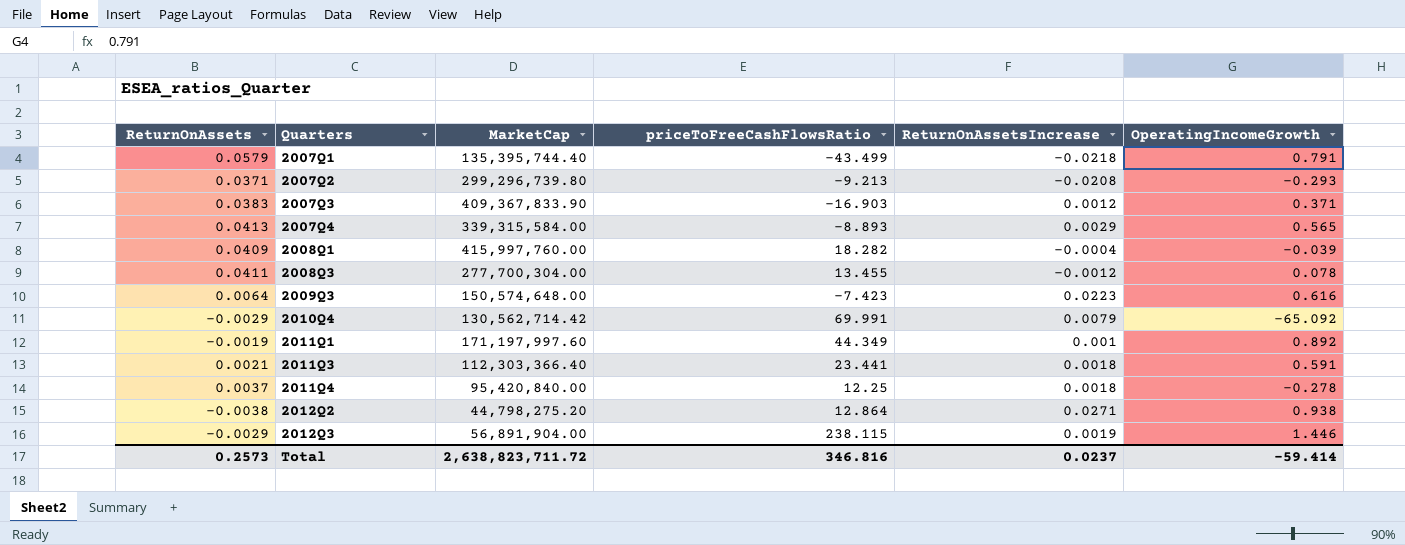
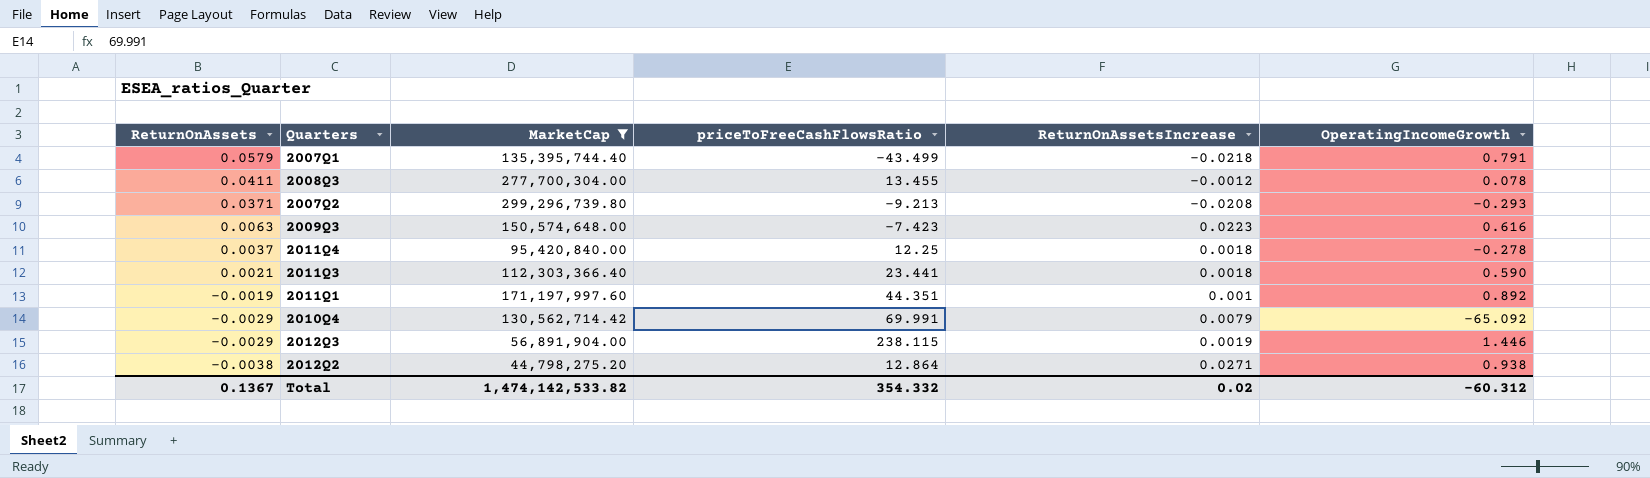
filter: none -> MarketCap <= 299,296,739.80
row order: Quarters ascending -> ReturnOnAssets descending
2009Q3 | ReturnOnAssets: 0.0064 -> 0.0063
2011Q3 | OperatingIncomeGrowth: 0.591 -> 0.590
2011Q1 | priceToFreeCashFlowsRatio: 44.349 -> 44.351
Total | ReturnOnAssets: 0.2573 -> 0.1367
Total | MarketCap: 2,638,823,711.72 -> 1,474,142,533.82
Total | priceToFreeCashFlowsRatio: 346.816 -> 354.332
Total | ReturnOnAssetsIncrease: 0.0237 -> 0.02
Total | OperatingIncomeGrowth: -59.414 -> -60.312

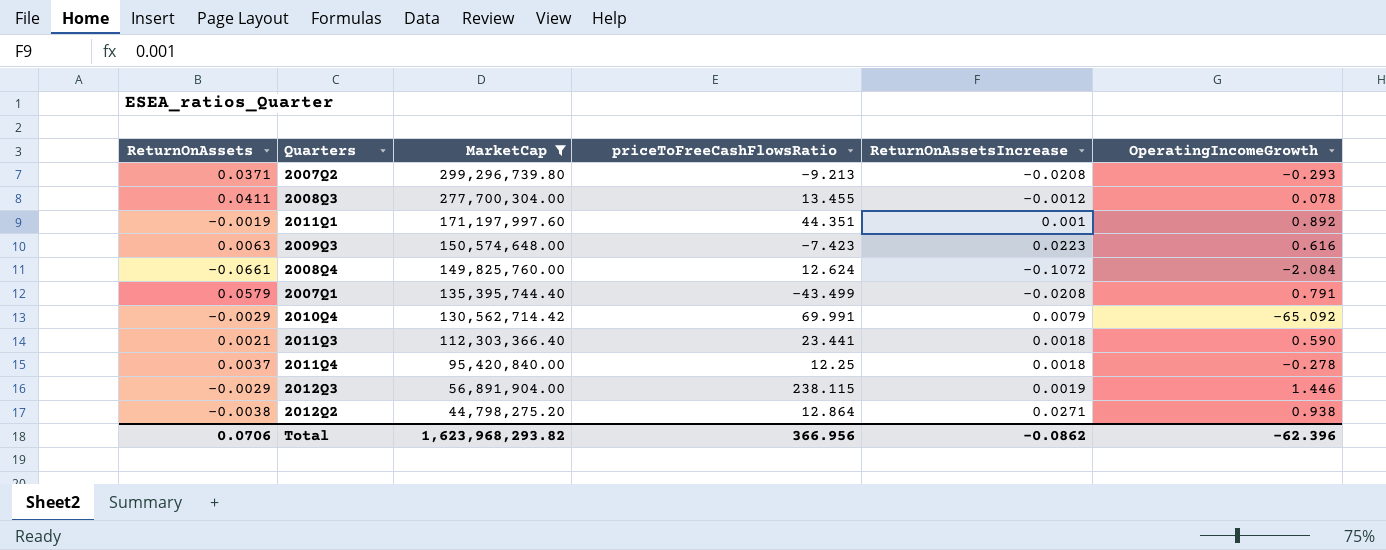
row order: ReturnOnAssets descending -> MarketCap descending
row 2008Q4: none -> -0.0661 | 149,825,760.00 | 12.624 | -0.1072 | -2.084
2007Q1 | ReturnOnAssetsIncrease: -0.0218 -> -0.0208
Total | ReturnOnAssets: 0.1367 -> 0.0706
Total | MarketCap: 1,474,142,533.82 -> 1,623,968,293.82
Total | priceToFreeCashFlowsRatio: 354.332 -> 366.956
Total | ReturnOnAssetsIncrease: 0.02 -> -0.0862
Total | OperatingIncomeGrowth: -60.312 -> -62.396

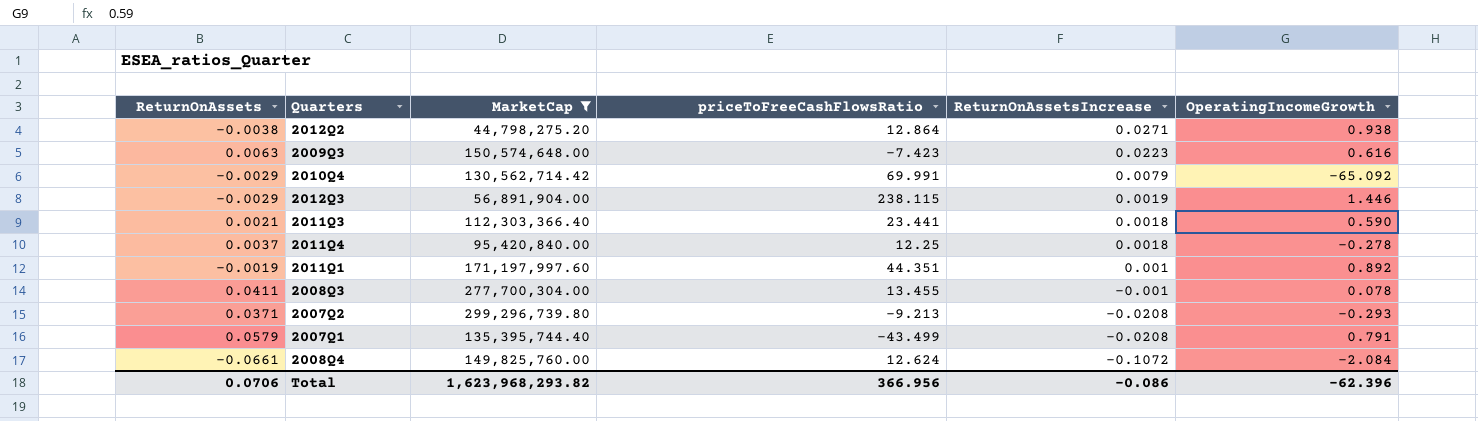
row order: MarketCap descending -> ReturnOnAssetsIncrease descending
2008Q3 | ReturnOnAssetsIncrease: -0.0012 -> -0.001
Total | ReturnOnAssetsIncrease: -0.0862 -> -0.086

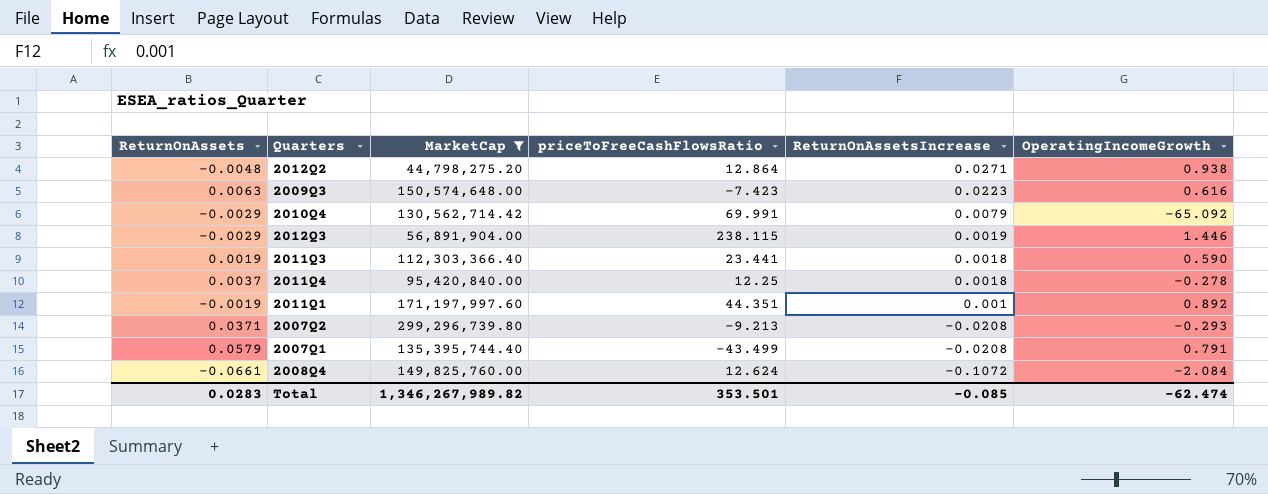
row 2008Q3: 0.0411 | 277,700,304.00 | 13.455 | -0.001 | 0.078 -> none
2012Q2 | ReturnOnAssets: -0.0038 -> -0.0048
2011Q3 | ReturnOnAssets: 0.0021 -> 0.0019
Total | ReturnOnAssets: 0.0706 -> 0.0283
Total | MarketCap: 1,623,968,293.82 -> 1,346,267,989.82
Total | priceToFreeCashFlowsRatio: 366.956 -> 353.501
Total | ReturnOnAssetsIncrease: -0.086 -> -0.085
Total | OperatingIncomeGrowth: -62.396 -> -62.474

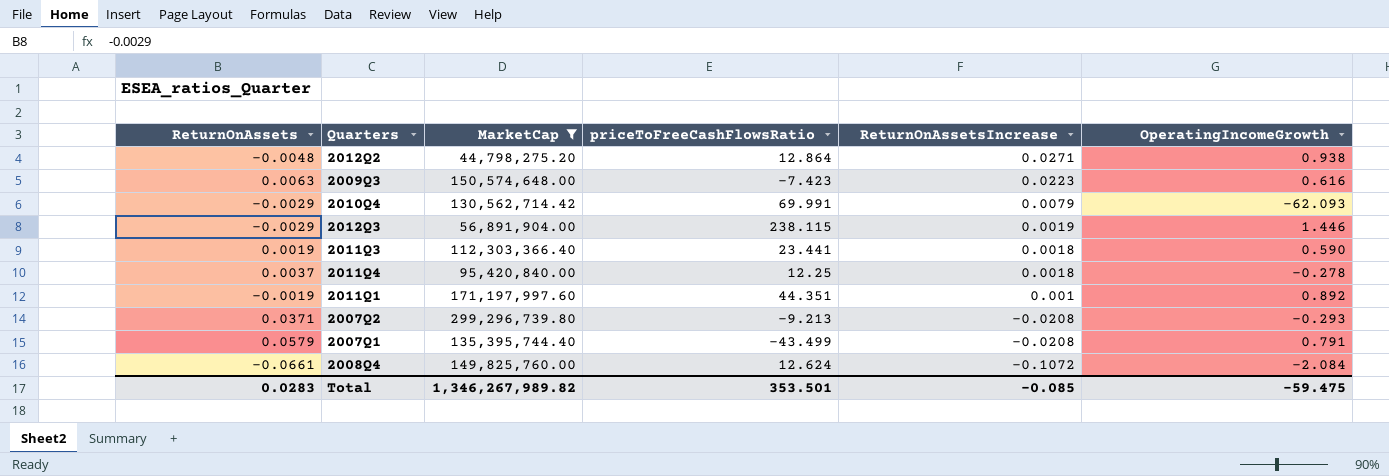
2010Q4 | OperatingIncomeGrowth: -65.092 -> -62.093
Total | OperatingIncomeGrowth: -62.474 -> -59.475

